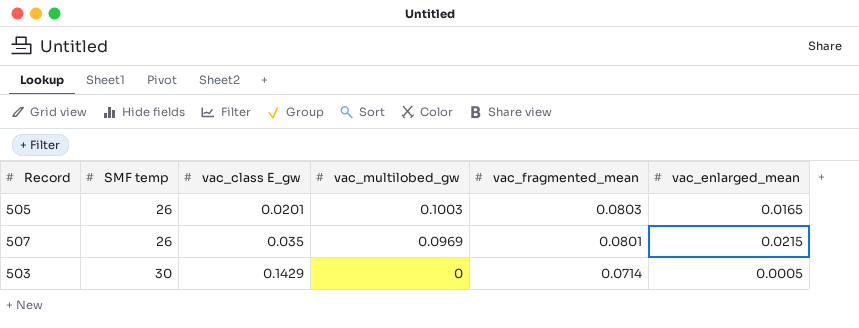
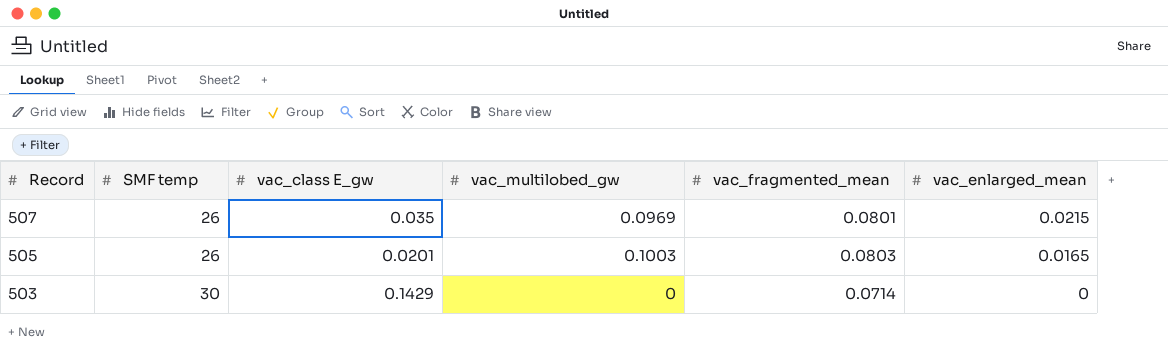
row order: SMF temp ascending -> Record descending
503 | vac_enlarged_mean: 0.0005 -> 0

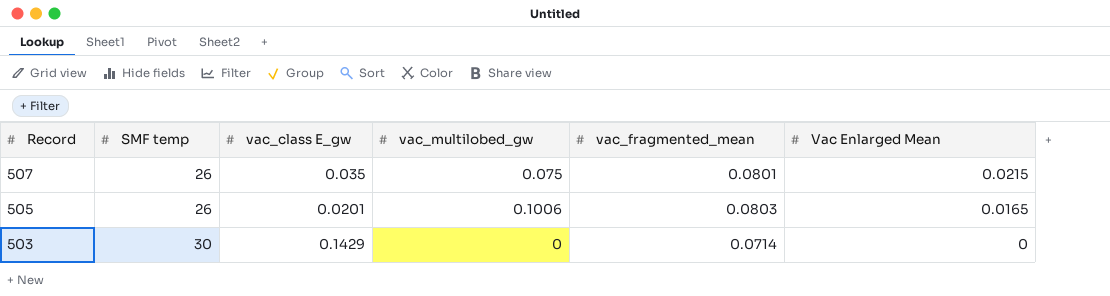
column name: vac_enlarged_mean -> Vac Enlarged Mean
507 | vac_multilobed_gw: 0.0969 -> 0.075
505 | vac_multilobed_gw: 0.1003 -> 0.1006

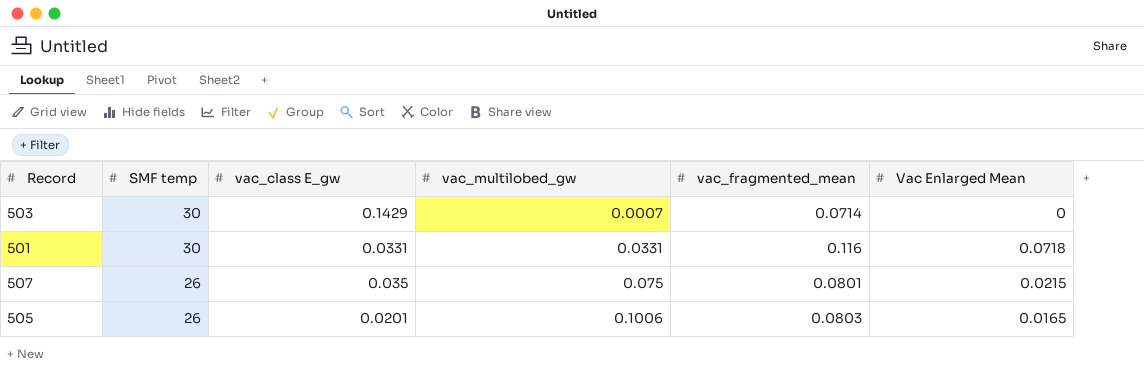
row order: Record descending -> SMF temp descending
503 | vac_multilobed_gw: 0 -> 0.0007
row 501: none -> 30 | 0.0331 | 0.0331 | 0.116 | 0.0718

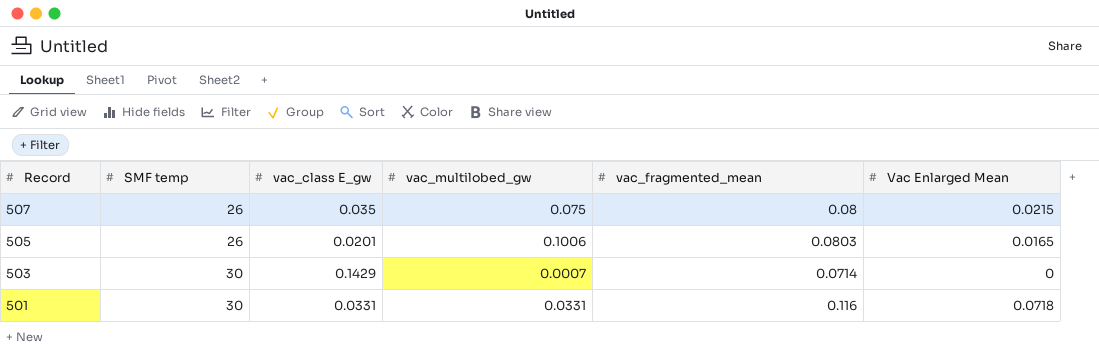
row order: SMF temp descending -> Record descending
507 | vac_fragmented_mean: 0.0801 -> 0.08

